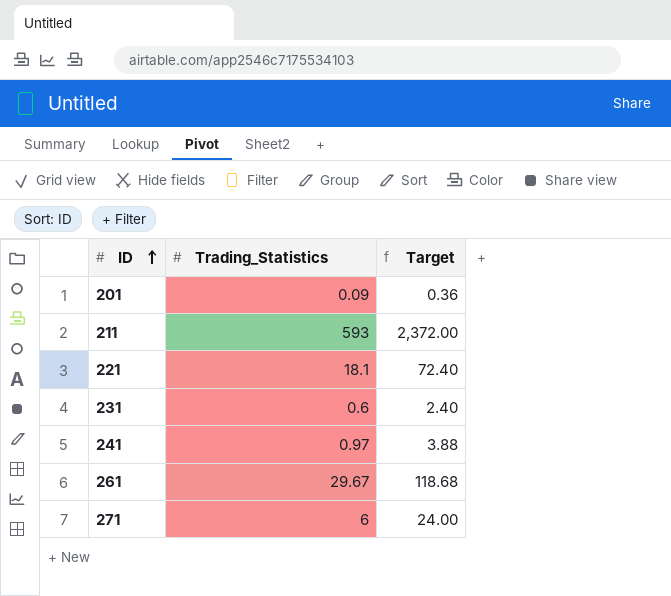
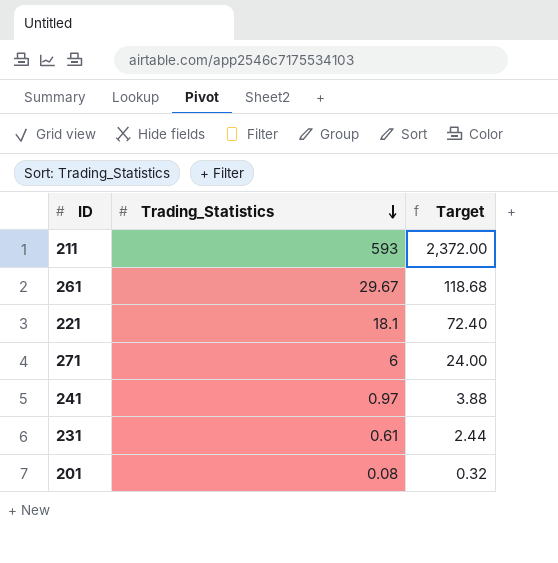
row order: ID ascending -> Trading_Statistics descending
231 | Trading_Statistics: 0.6 -> 0.61
231 | Target: 2.40 -> 2.44
201 | Trading_Statistics: 0.09 -> 0.08
201 | Target: 0.36 -> 0.32

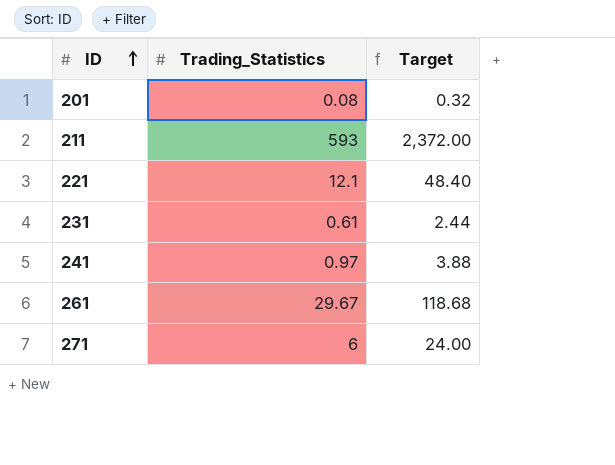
row order: Trading_Statistics descending -> ID ascending
221 | Trading_Statistics: 18.1 -> 12.1
221 | Target: 72.40 -> 48.40

